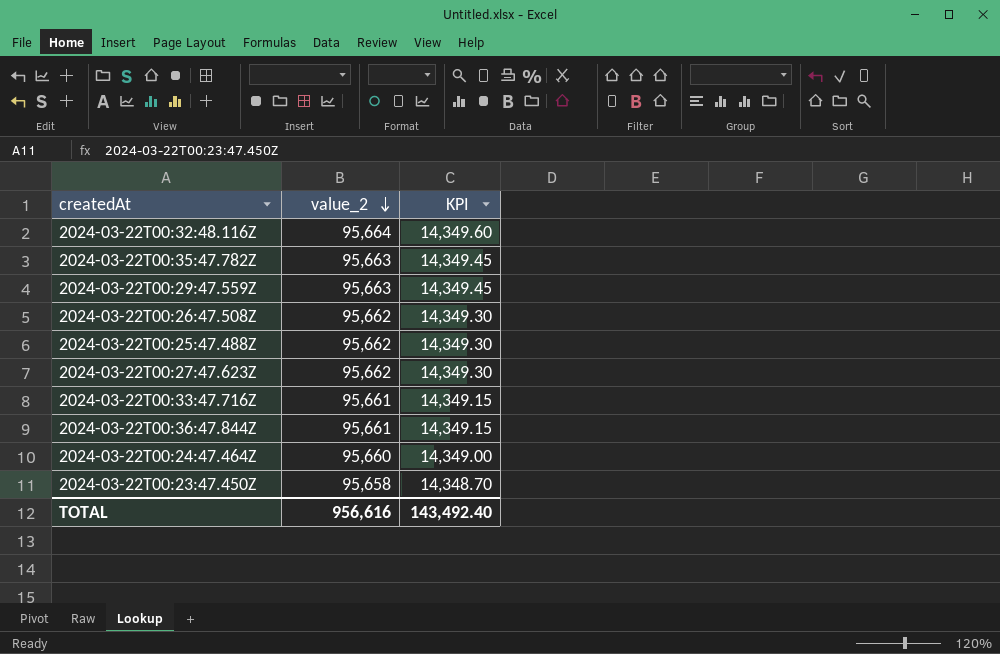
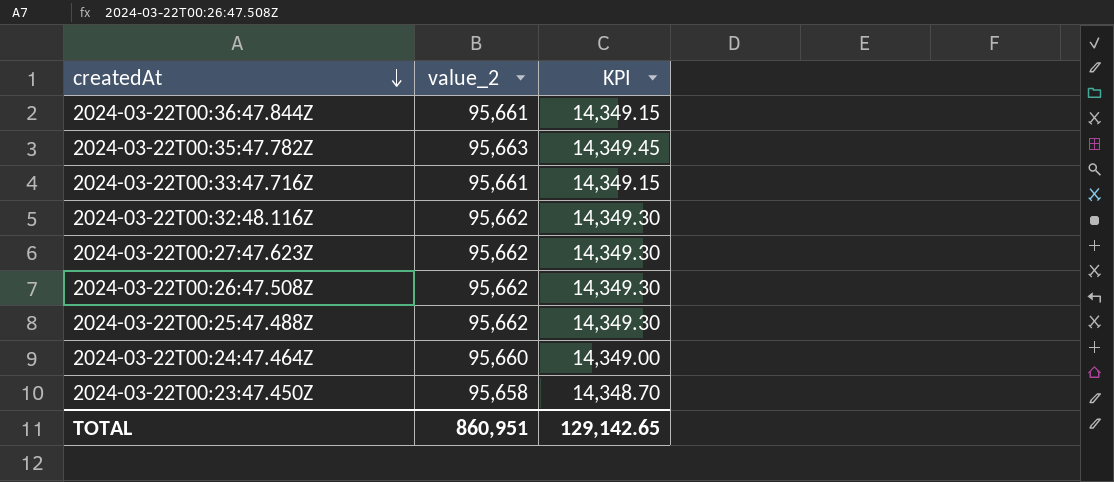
row order: value_2 descending -> createdAt descending
row 2024-03-22T00:29:47.559Z: 95,663 | 14,349.45 -> none
2024-03-22T00:32:48.116Z | value_2: 95,664 -> 95,662
2024-03-22T00:32:48.116Z | KPI: 14,349.60 -> 14,349.30
TOTAL | value_2: 956,616 -> 860,951
TOTAL | KPI: 143,492.40 -> 129,142.65

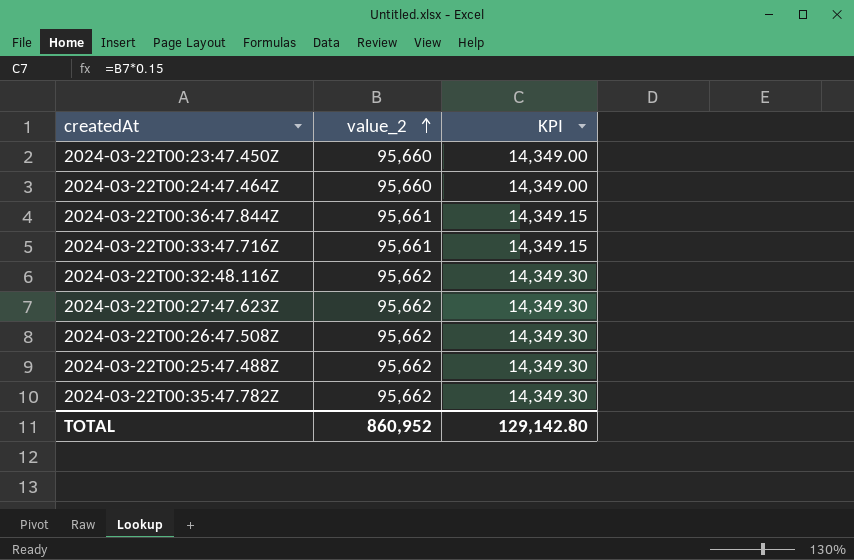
row order: createdAt descending -> value_2 ascending
2024-03-22T00:23:47.450Z | value_2: 95,658 -> 95,660
2024-03-22T00:23:47.450Z | KPI: 14,348.70 -> 14,349.00
2024-03-22T00:35:47.782Z | value_2: 95,663 -> 95,662
2024-03-22T00:35:47.782Z | KPI: 14,349.45 -> 14,349.30
TOTAL | value_2: 860,951 -> 860,952
TOTAL | KPI: 129,142.65 -> 129,142.80

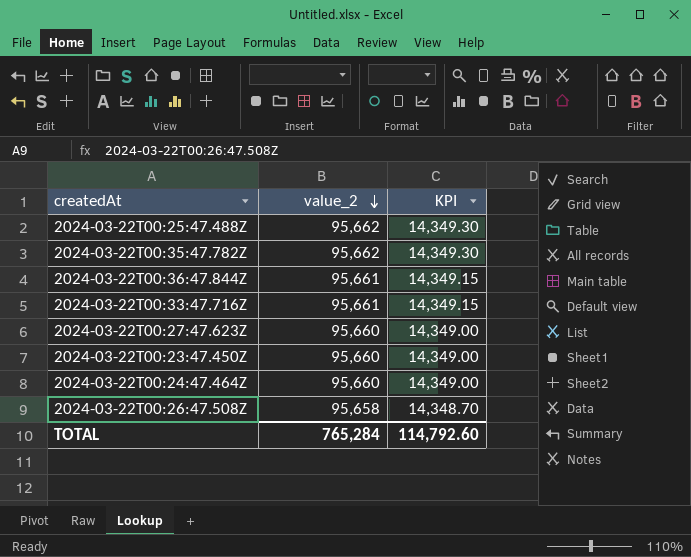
row order: value_2 ascending -> value_2 descending
row 2024-03-22T00:32:48.116Z: 95,662 | 14,349.30 -> none
2024-03-22T00:27:47.623Z | value_2: 95,662 -> 95,660
2024-03-22T00:27:47.623Z | KPI: 14,349.30 -> 14,349.00
2024-03-22T00:26:47.508Z | value_2: 95,662 -> 95,658
2024-03-22T00:26:47.508Z | KPI: 14,349.30 -> 14,348.70
TOTAL | value_2: 860,952 -> 765,284
TOTAL | KPI: 129,142.80 -> 114,792.60

